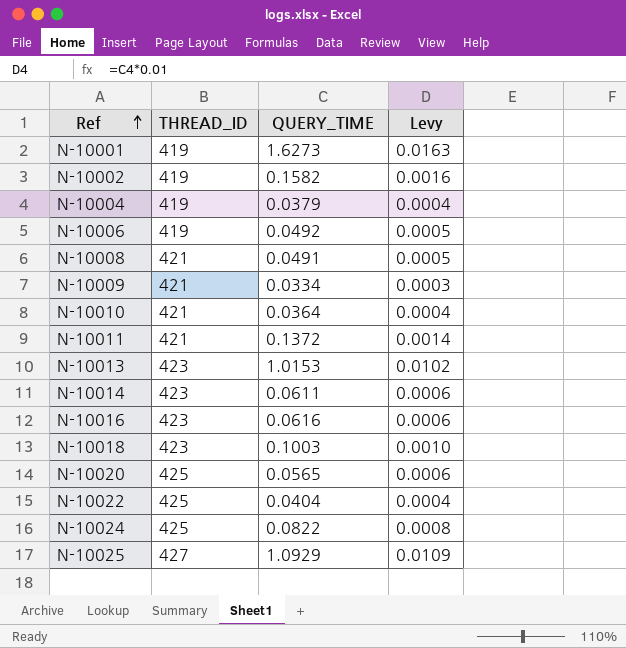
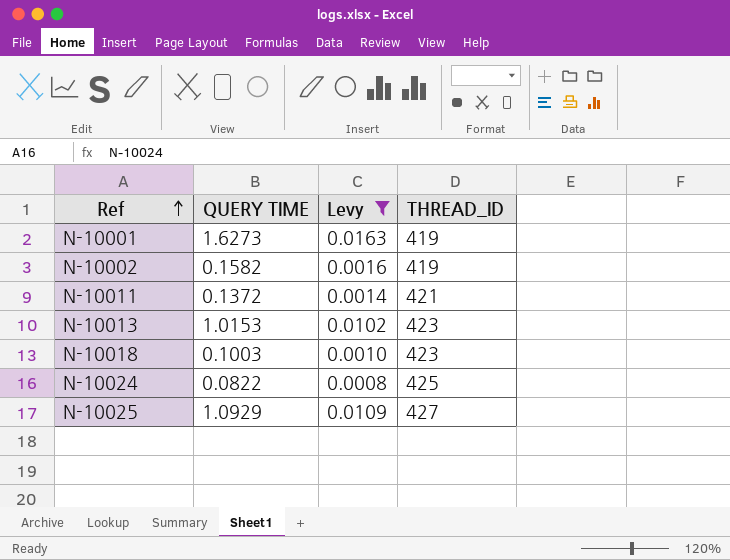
filter: none -> Levy >= 0.0008
column name: QUERY_TIME -> QUERY TIME
column THREAD_ID | position: 2 -> 4

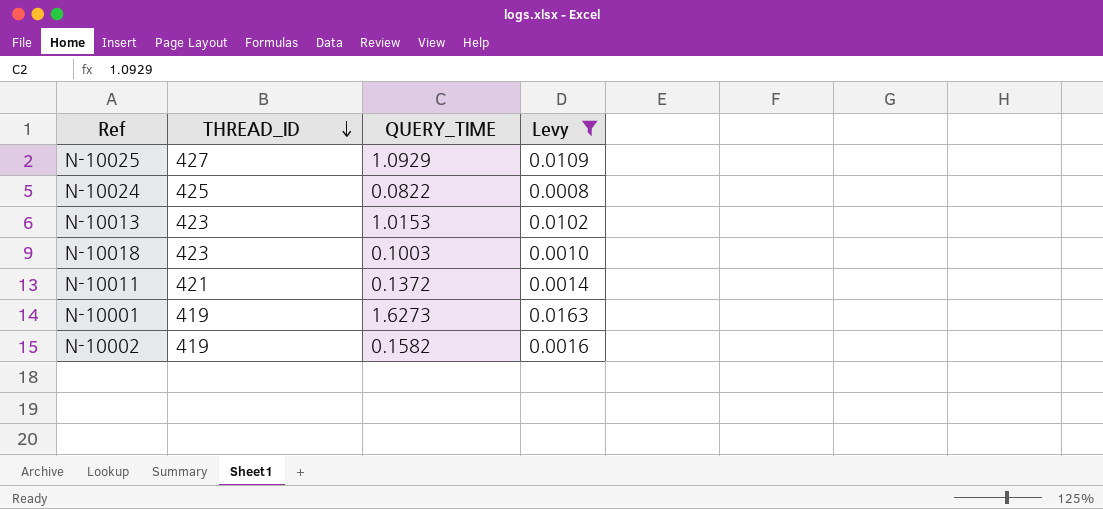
row order: Ref ascending -> THREAD_ID descending
column THREAD_ID | position: 4 -> 2
column name: QUERY TIME -> QUERY_TIME

